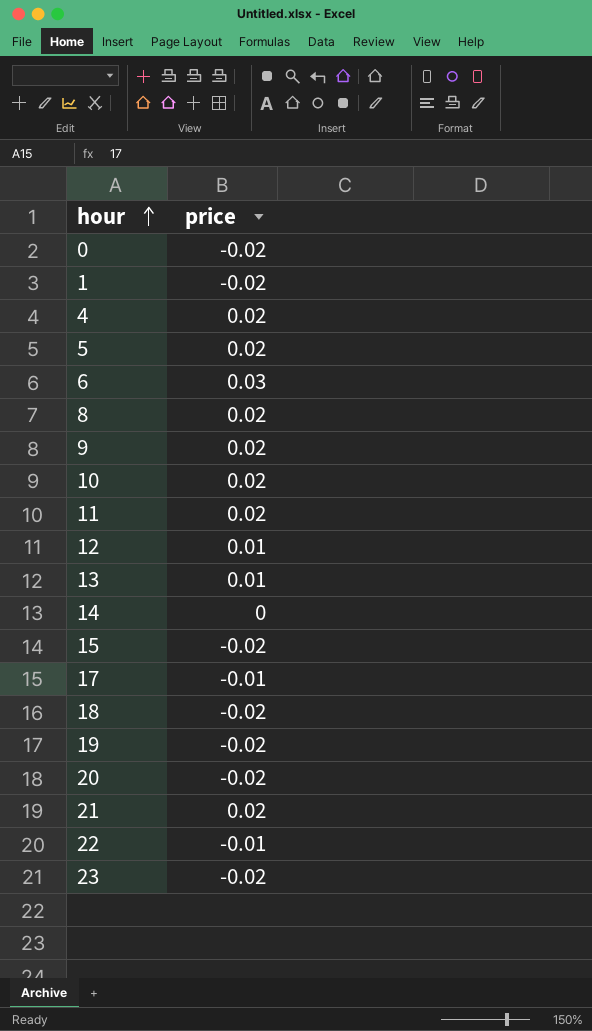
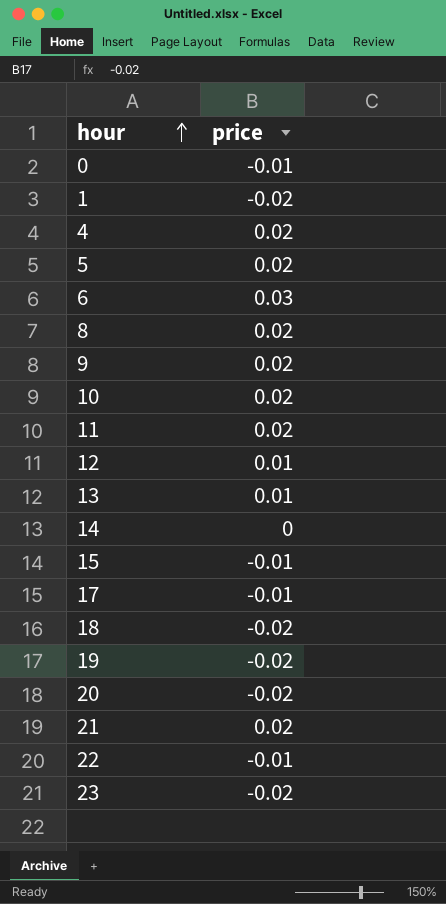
0 | price: -0.02 -> -0.01
15 | price: -0.02 -> -0.01

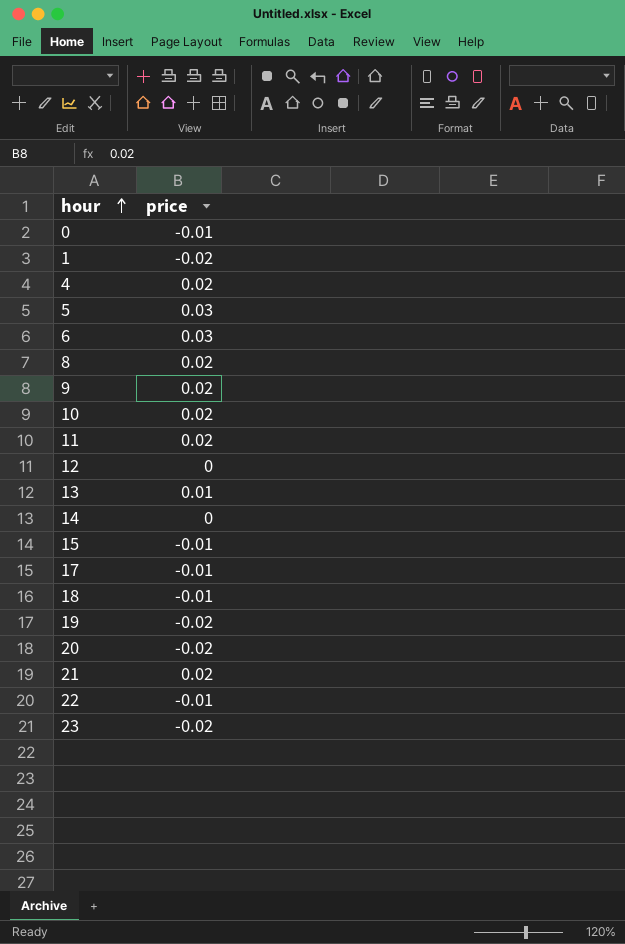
5 | price: 0.02 -> 0.03
12 | price: 0.01 -> 0
18 | price: -0.02 -> -0.01

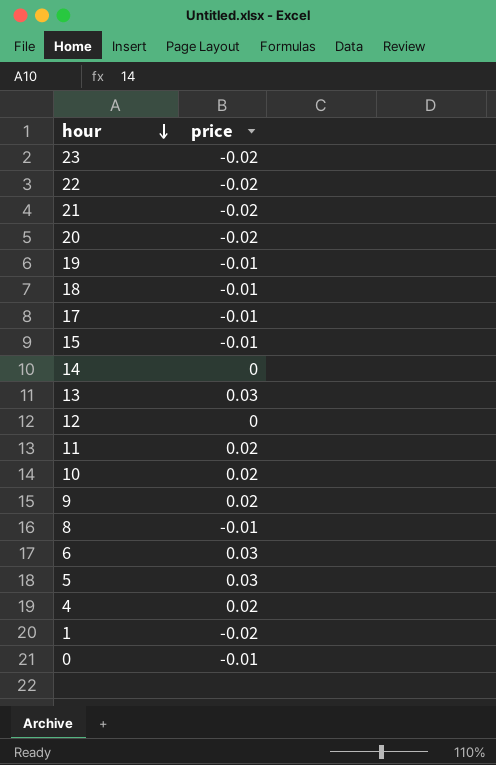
row order: hour ascending -> hour descending
22 | price: -0.01 -> -0.02
21 | price: 0.02 -> -0.02
19 | price: -0.02 -> -0.01
13 | price: 0.01 -> 0.03
8 | price: 0.02 -> -0.01

